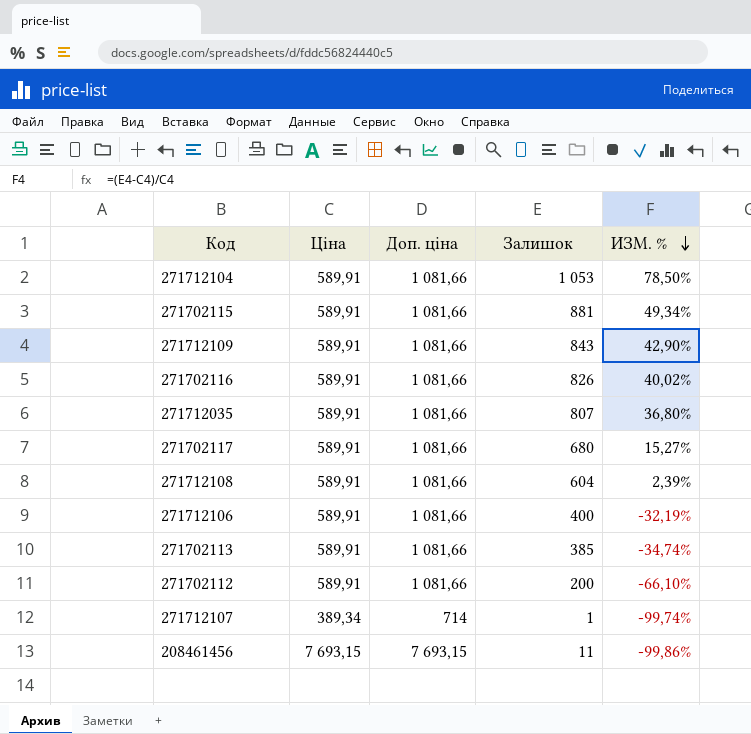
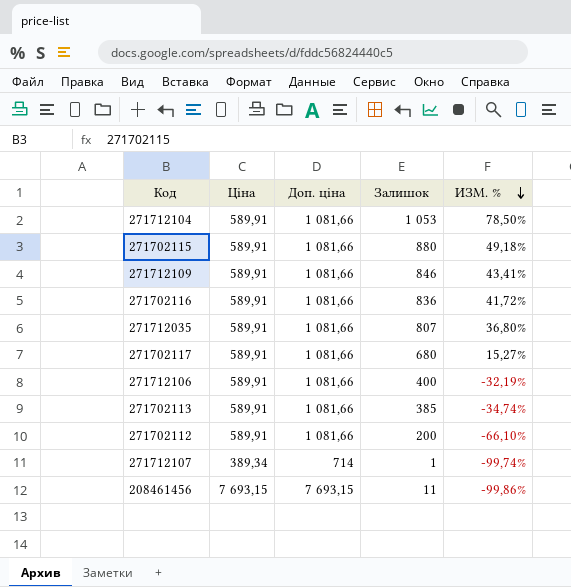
row 271712108: 589,91 | 1 081,66 | 604 | 2,39% -> none
271702115 | Залишок: 881 -> 880
271702115 | ИЗМ. %: 49,34% -> 49,18%
271712109 | Залишок: 843 -> 846
271712109 | ИЗМ. %: 42,90% -> 43,41%
271702116 | Залишок: 826 -> 836
271702116 | ИЗМ. %: 40,02% -> 41,72%

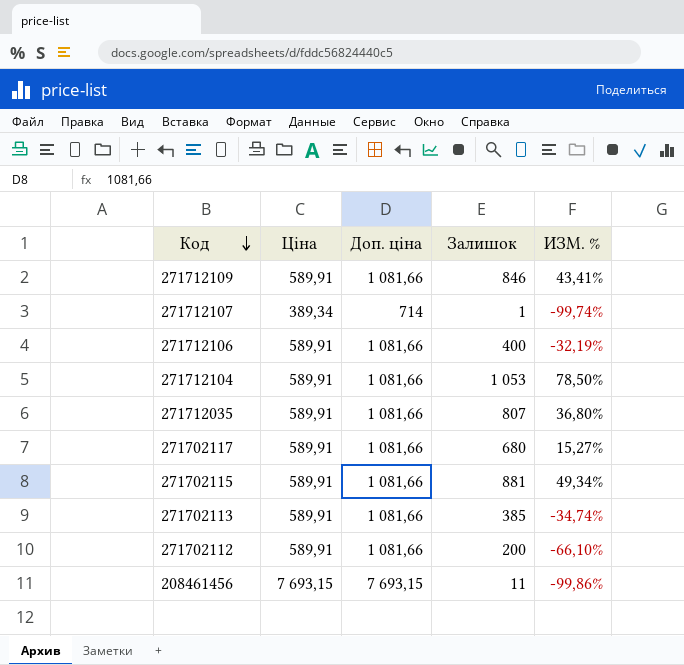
row order: ИЗМ. % descending -> Код descending
row 271702116: 589,91 | 1 081,66 | 836 | 41,72% -> none
271702115 | Залишок: 880 -> 881
271702115 | ИЗМ. %: 49,18% -> 49,34%

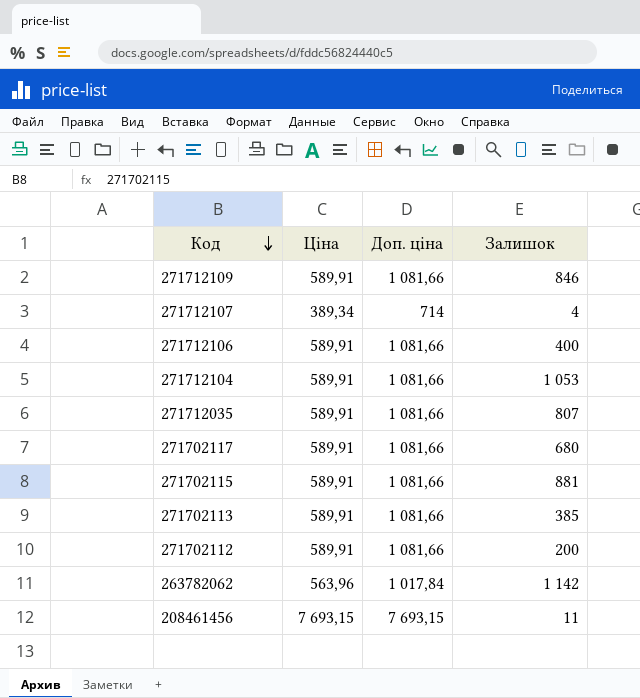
column ИЗМ. % | formula: ([Залишок] - [Ціна]) / [Ціна] -> none
271712107 | Залишок: 1 -> 4
row 263782062: none -> 563,96 | 1 017,84 | 1 142

